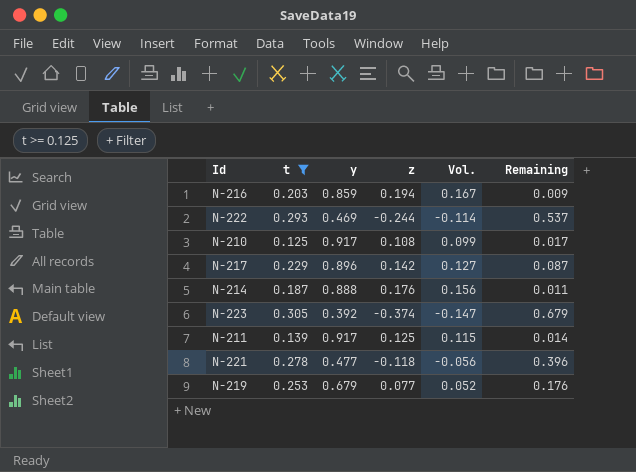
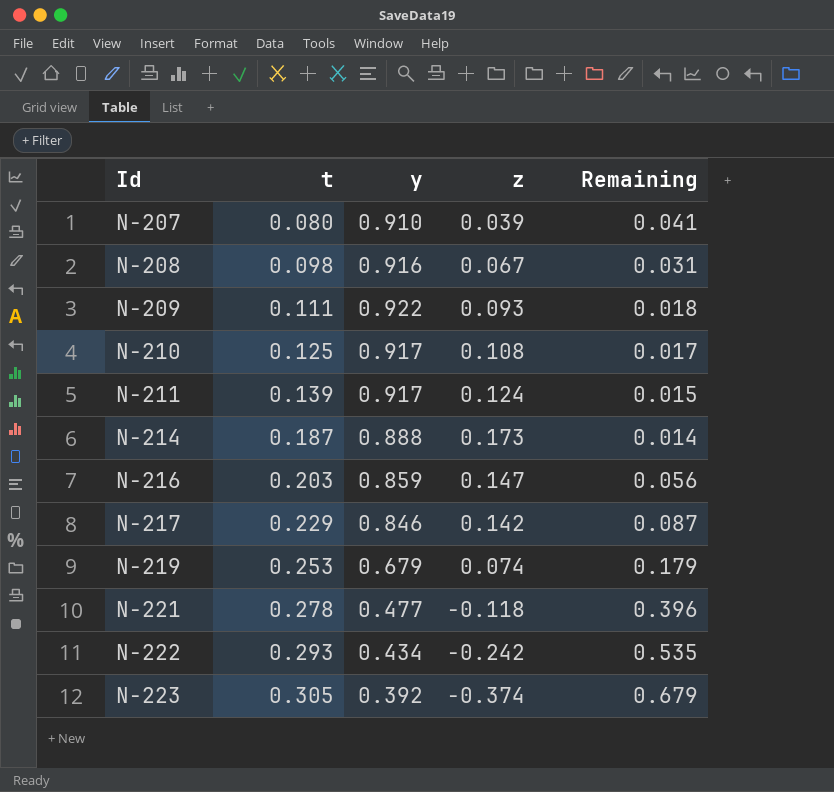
filter: t >= 0.125 -> none
row order: none -> Id ascending
column Vol. | formula: [y] * [z] -> none
N-211 | z: 0.125 -> 0.124
N-211 | Remaining: 0.014 -> 0.015
N-214 | z: 0.176 -> 0.173
N-214 | Remaining: 0.011 -> 0.014
N-216 | z: 0.194 -> 0.147
N-216 | Remaining: 0.009 -> 0.056
N-217 | y: 0.896 -> 0.846
N-219 | z: 0.077 -> 0.074
N-219 | Remaining: 0.176 -> 0.179
N-222 | y: 0.469 -> 0.434
N-222 | z: -0.244 -> -0.242
N-222 | Remaining: 0.537 -> 0.535

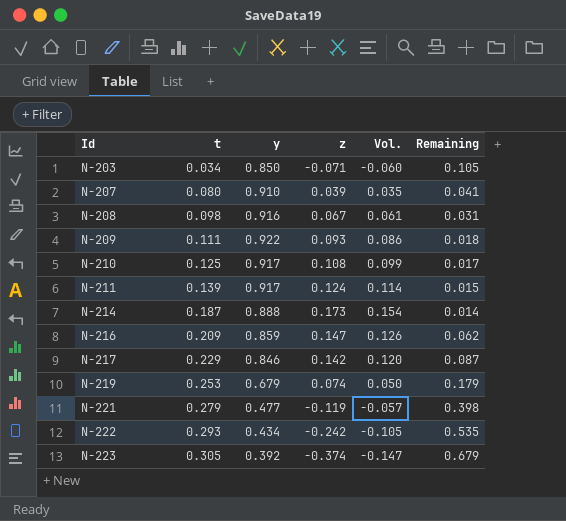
column Vol. | formula: none -> [y] * [z]
row N-203: none -> 0.034 | 0.850 | -0.071 | -0.060 | 0.105
N-216 | t: 0.203 -> 0.209
N-216 | Remaining: 0.056 -> 0.062
N-221 | t: 0.278 -> 0.279
N-221 | z: -0.118 -> -0.119
N-221 | Remaining: 0.396 -> 0.398

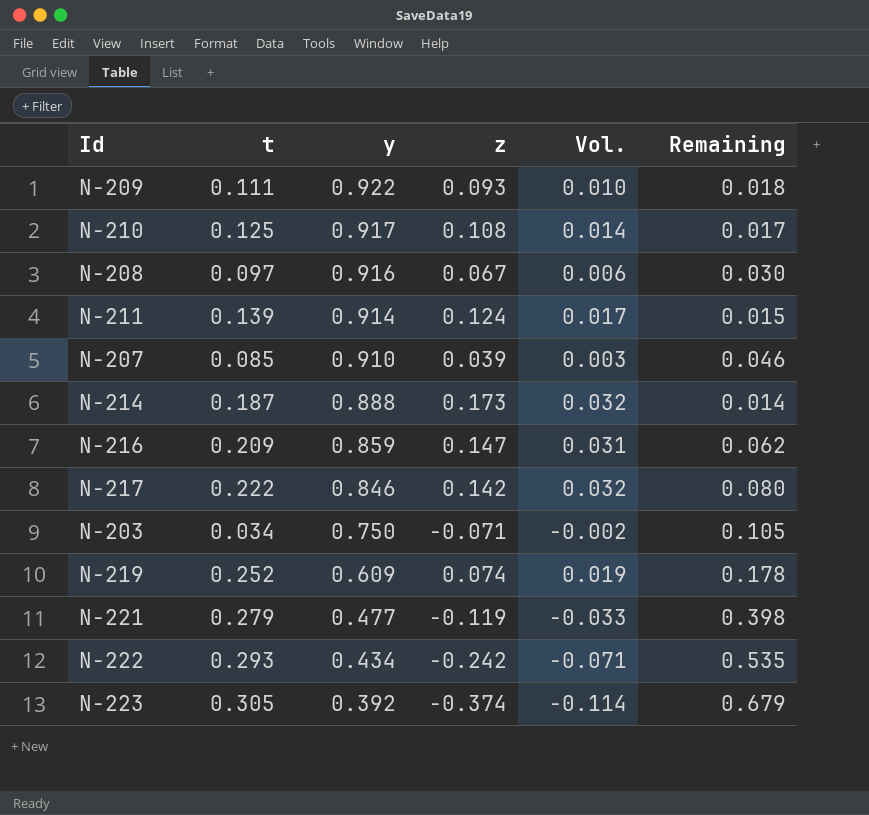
row order: Id ascending -> y descending
column Vol. | formula: [y] * [z] -> [t] * [z]
N-208 | t: 0.098 -> 0.097
N-208 | Remaining: 0.031 -> 0.030
N-211 | y: 0.917 -> 0.914
N-207 | t: 0.080 -> 0.085
N-207 | Remaining: 0.041 -> 0.046
N-217 | t: 0.229 -> 0.222
N-217 | Remaining: 0.087 -> 0.080
N-203 | y: 0.850 -> 0.750
N-219 | t: 0.253 -> 0.252
N-219 | y: 0.679 -> 0.609
N-219 | Remaining: 0.179 -> 0.178

